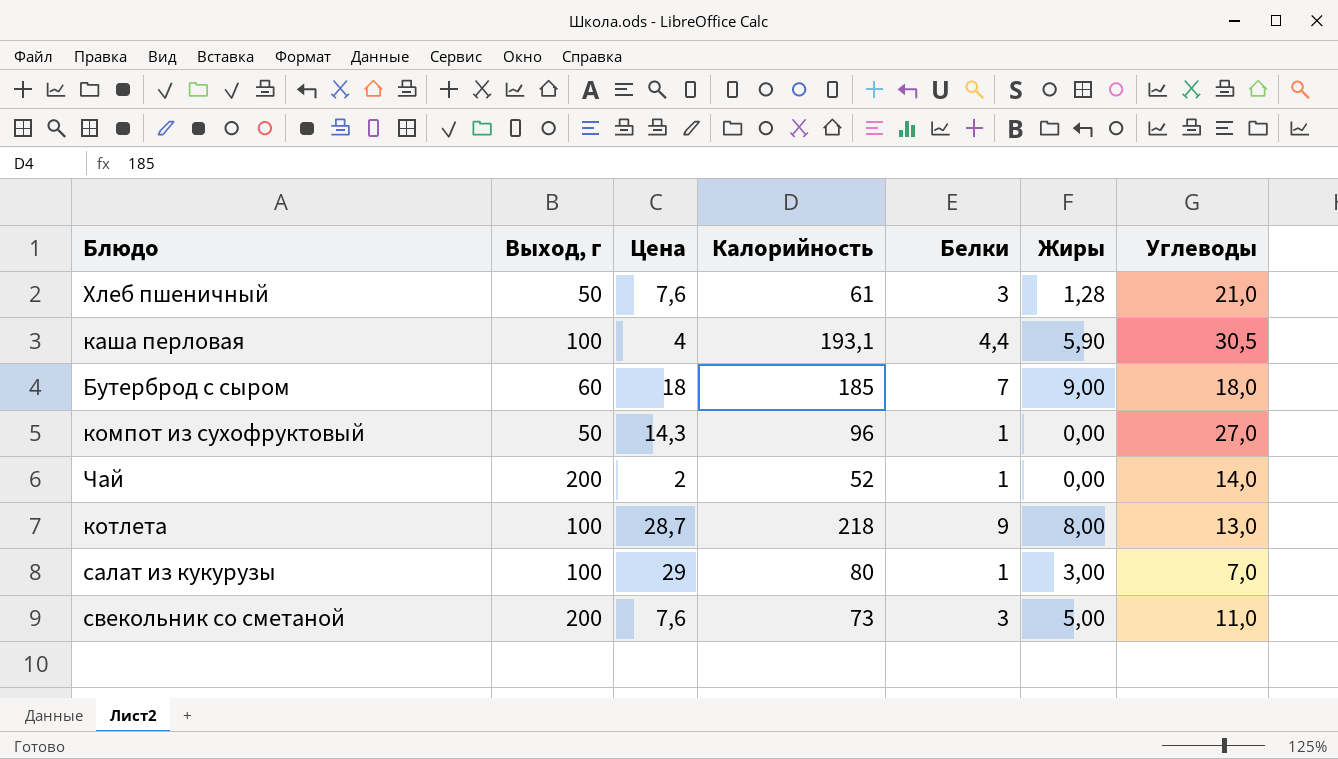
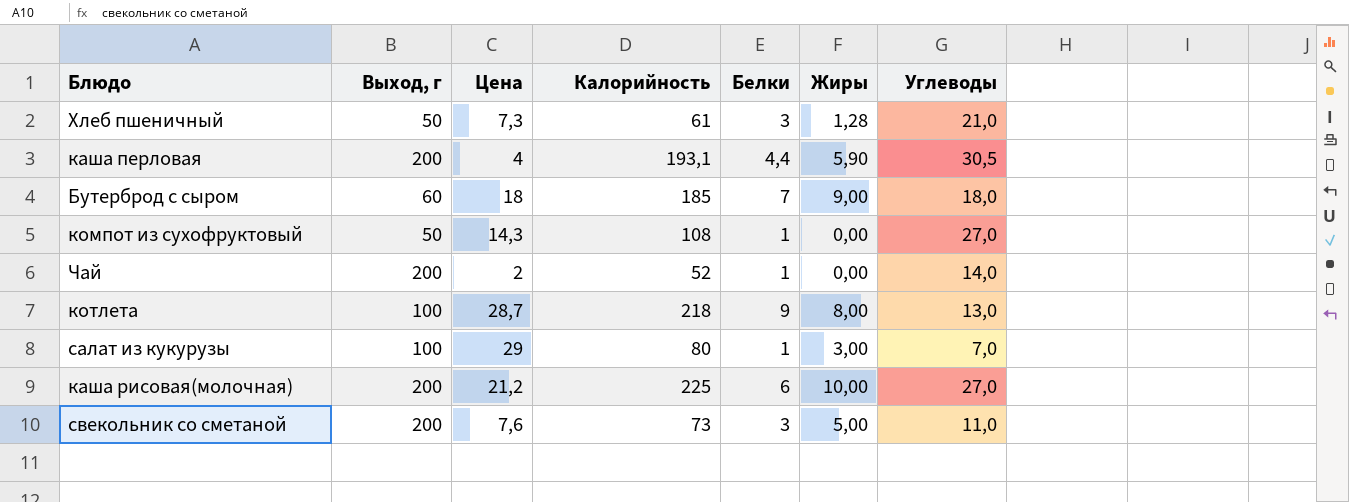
Хлеб пшеничный | Цена: 7,6 -> 7,3
каша перловая | Выход, г: 100 -> 200
компот из сухофруктовый | Калорийность: 96 -> 108
row каша рисовая(молочная): none -> 200 | 21,2 | 225 | 6 | 10,00 | 27,0

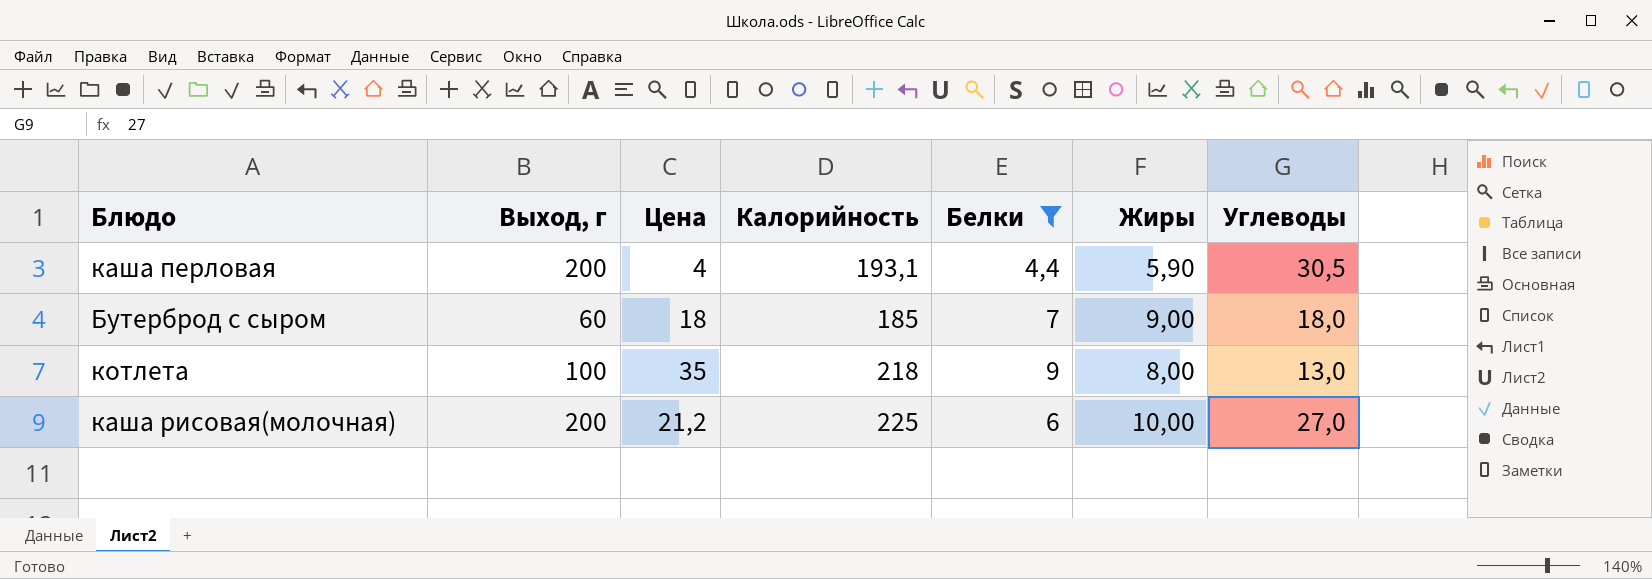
filter: none -> Белки >= 4,4
котлета | Цена: 28,7 -> 35

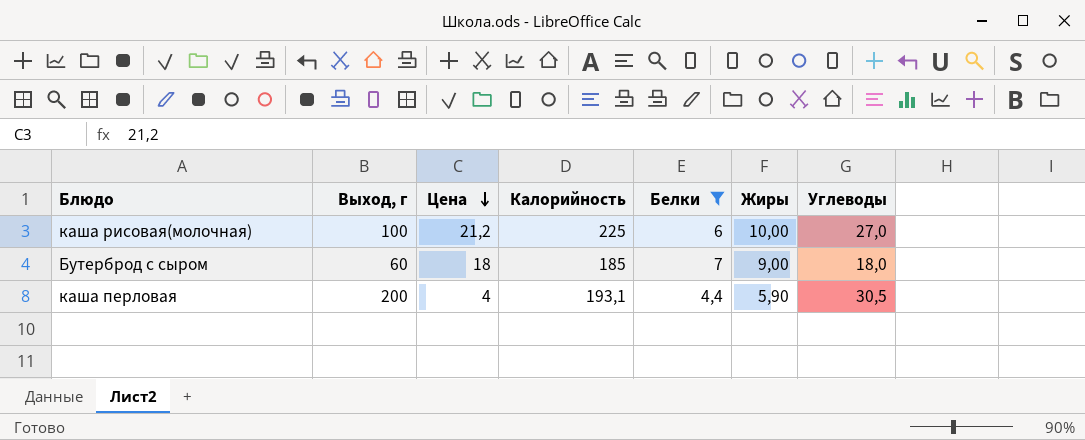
row order: none -> Цена descending
row котлета: 100 | 35 | 218 | 9 | 8,00 | 13,0 -> none
каша рисовая(молочная) | Выход, г: 200 -> 100

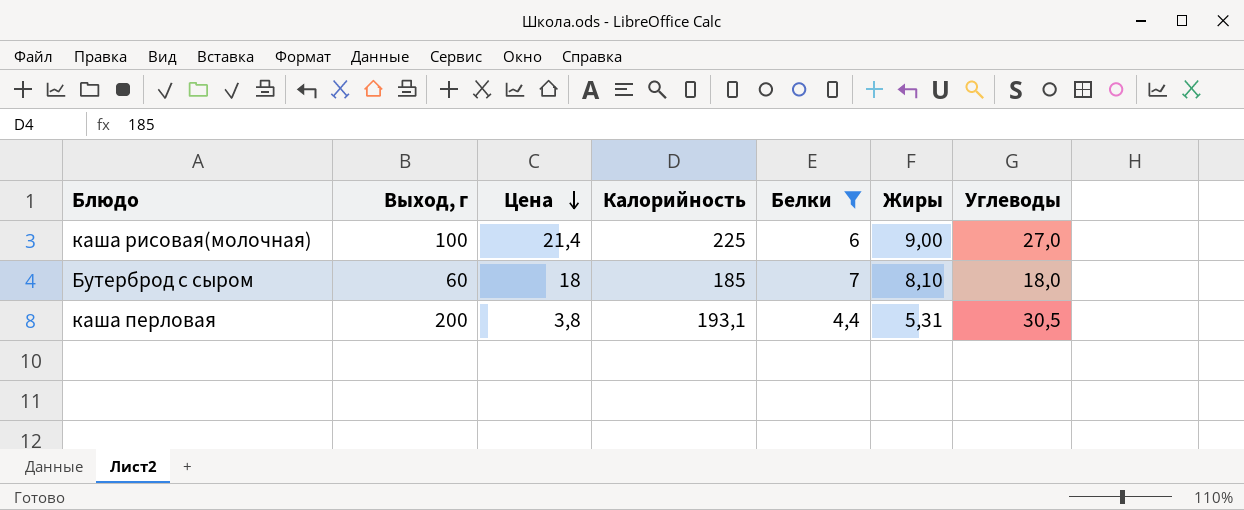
каша рисовая(молочная) | Цена: 21,2 -> 21,4
каша рисовая(молочная) | Жиры: 10,00 -> 9,00
Бутерброд с сыром | Жиры: 9,00 -> 8,10
каша перловая | Цена: 4 -> 3,8
каша перловая | Жиры: 5,90 -> 5,31

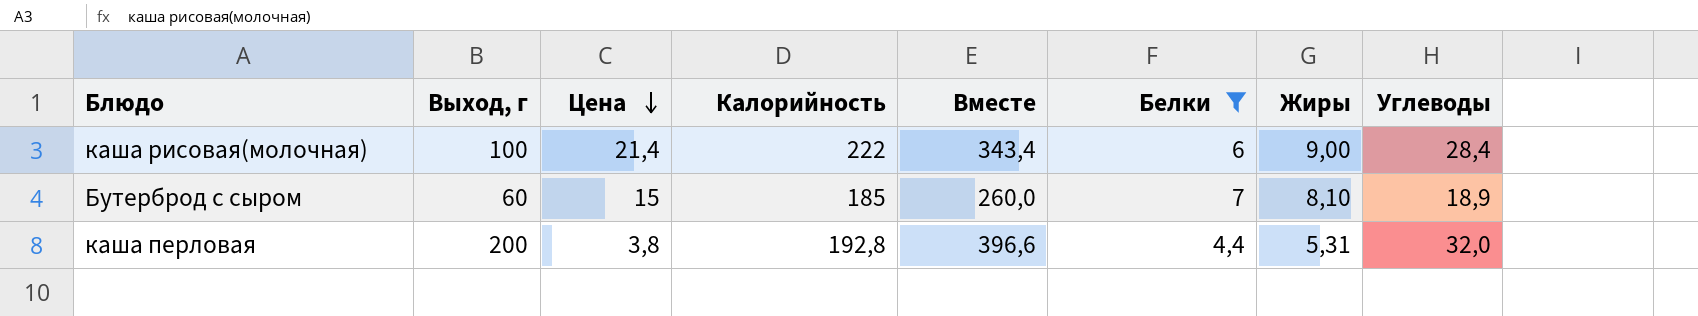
column Вместе | formula: none -> [Выход, г] + [Цена] + [Калорийность]
каша рисовая(молочная) | Калорийность: 225 -> 222
каша рисовая(молочная) | Углеводы: 27,0 -> 28,4
Бутерброд с сыром | Цена: 18 -> 15
Бутерброд с сыром | Углеводы: 18,0 -> 18,9
каша перловая | Калорийность: 193,1 -> 192,8
каша перловая | Углеводы: 30,5 -> 32,0

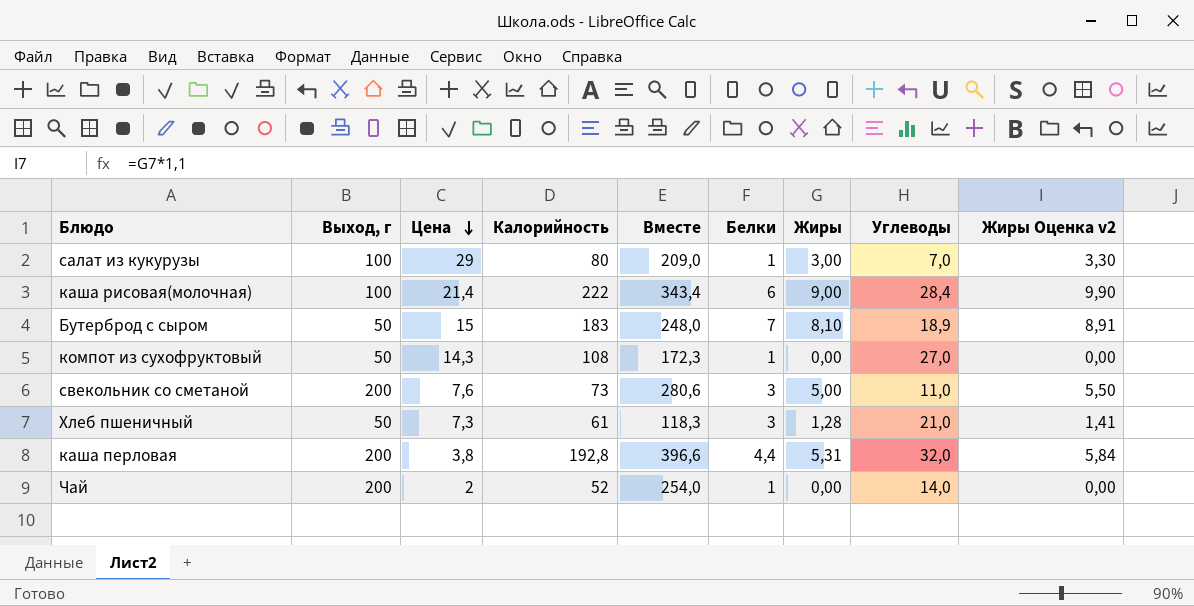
filter: Белки >= 4,4 -> none
column Жиры Оценка v2 | formula: none -> [Жиры] * 1,1
Бутерброд с сыром | Выход, г: 60 -> 50
Бутерброд с сыром | Калорийность: 185 -> 183
Бутерброд с сыром | Вместе: 260,0 -> 248,0

